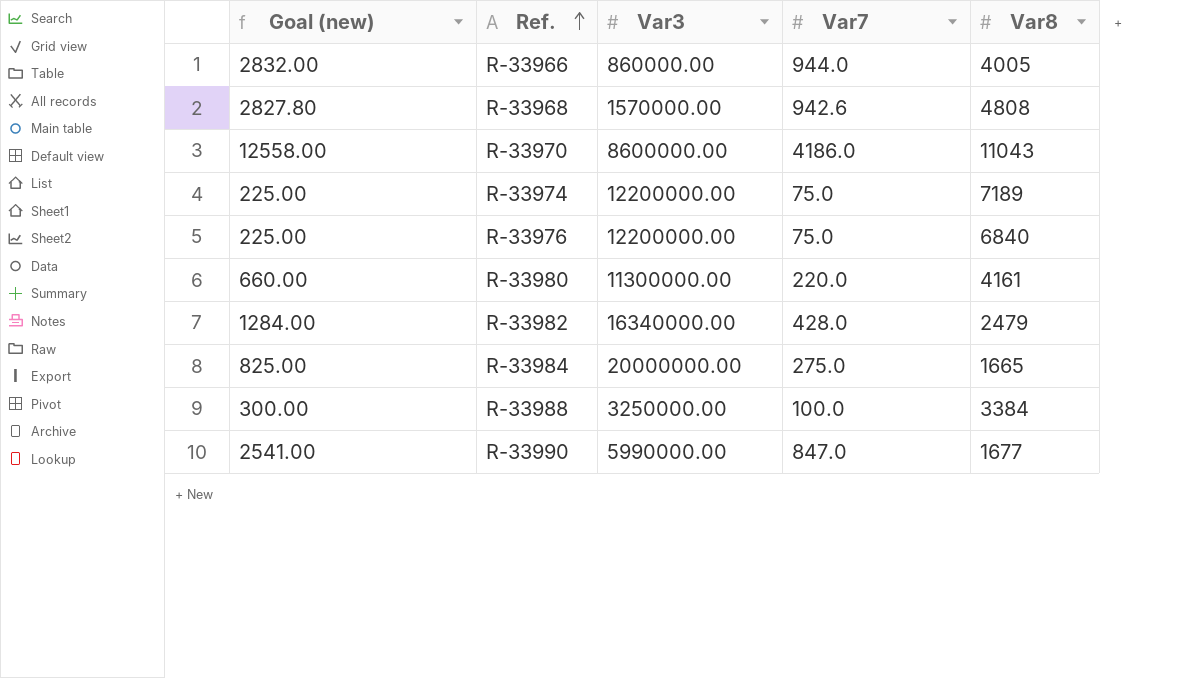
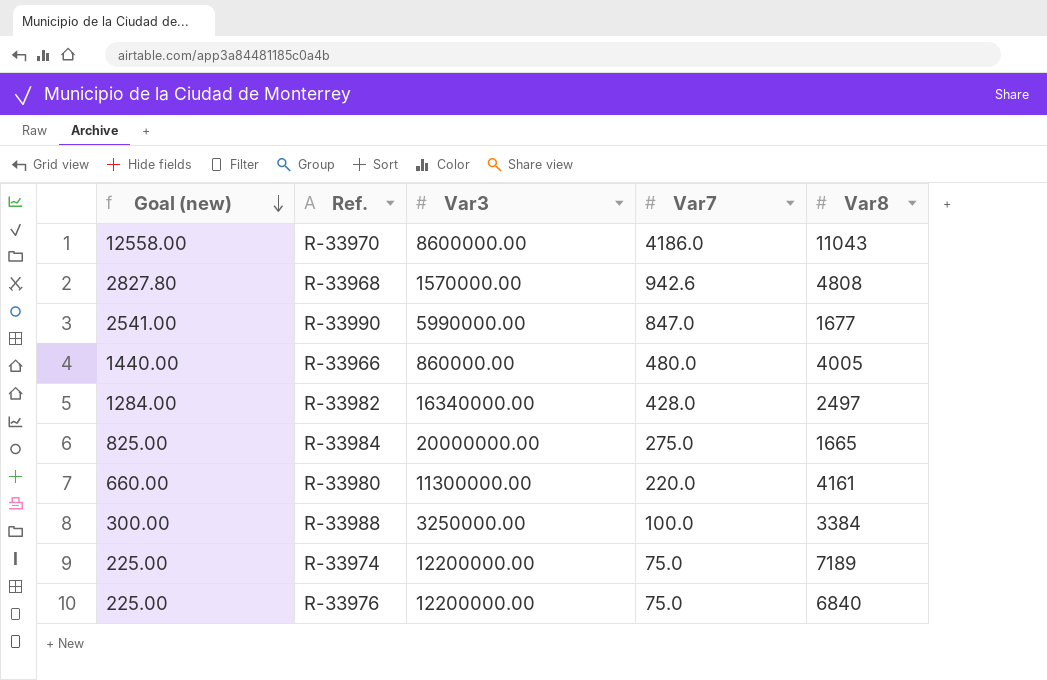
row order: Ref. ascending -> Goal (new) descending
R-33966 | Goal (new): 2832.00 -> 1440.00
R-33966 | Var7: 944.0 -> 480.0
R-33982 | Var8: 2479 -> 2497

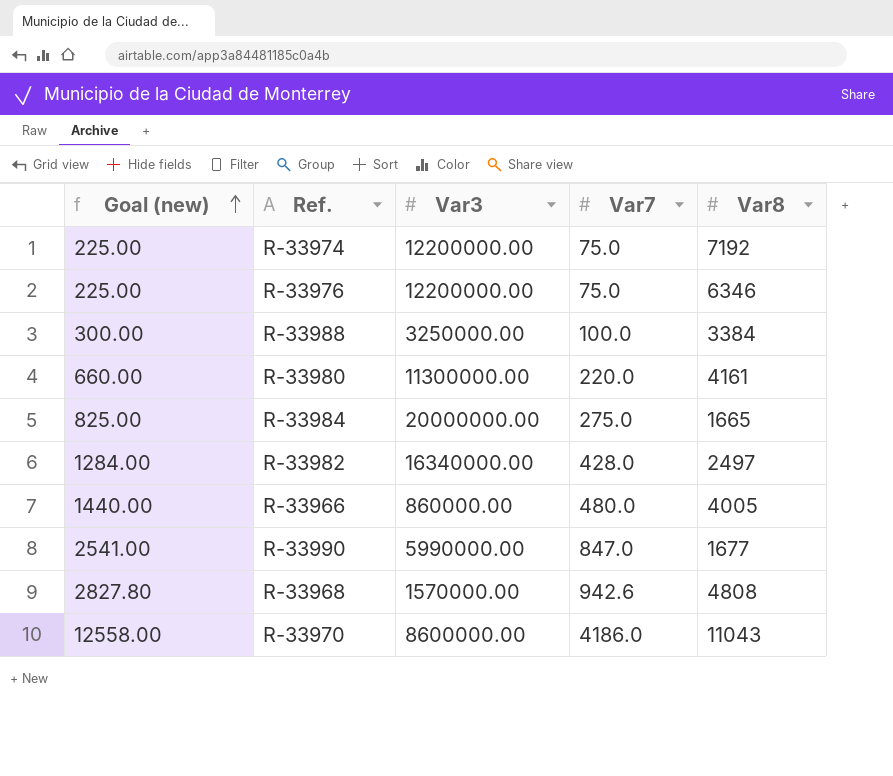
row order: Goal (new) descending -> Goal (new) ascending
R-33974 | Var8: 7189 -> 7192
R-33976 | Var8: 6840 -> 6346

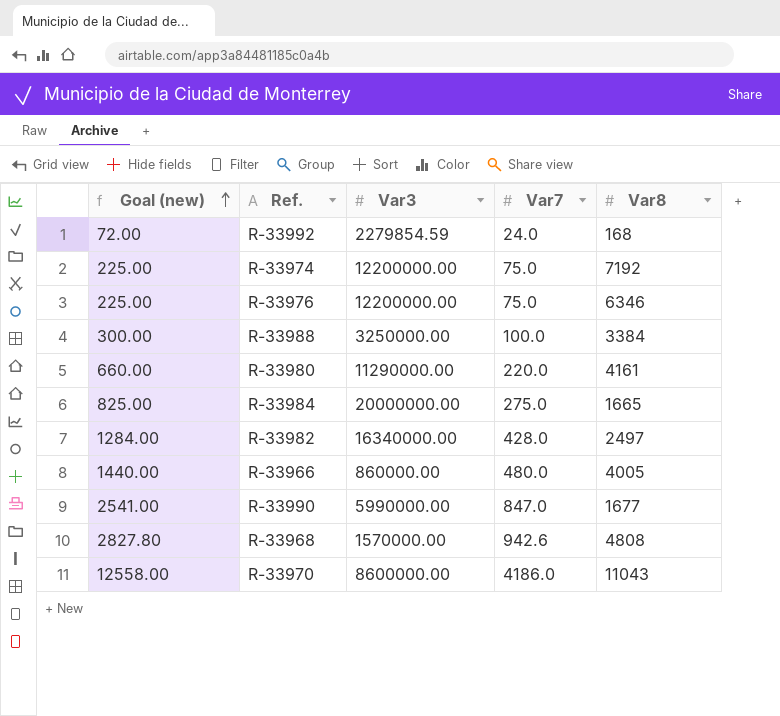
row R-33992: none -> 72.00 | 2279854.59 | 24.0 | 168
R-33980 | Var3: 11300000.00 -> 11290000.00

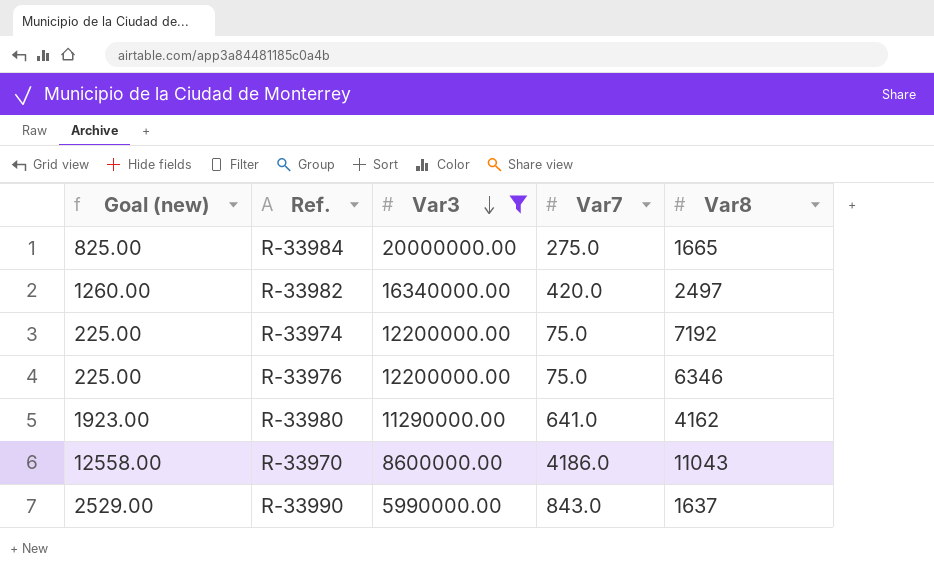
filter: none -> Var3 >= 5990000.00
row order: Goal (new) ascending -> Var3 descending
R-33982 | Goal (new): 1284.00 -> 1260.00
R-33982 | Var7: 428.0 -> 420.0
R-33980 | Goal (new): 660.00 -> 1923.00
R-33980 | Var7: 220.0 -> 641.0
R-33980 | Var8: 4161 -> 4162
R-33990 | Goal (new): 2541.00 -> 2529.00
R-33990 | Var7: 847.0 -> 843.0
R-33990 | Var8: 1677 -> 1637

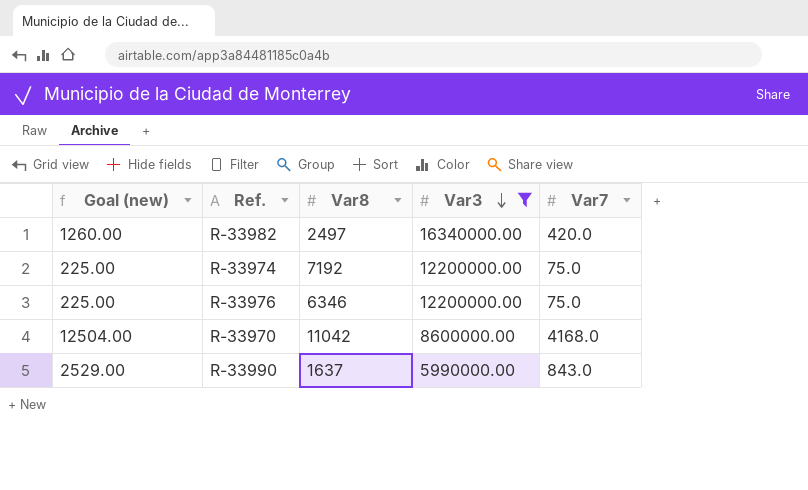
column Var8 | position: 5 -> 3
row R-33984: 825.00 | 20000000.00 | 275.0 | 1665 -> none
row R-33980: 1923.00 | 11290000.00 | 641.0 | 4162 -> none
R-33970 | Goal (new): 12558.00 -> 12504.00
R-33970 | Var8: 11043 -> 11042
R-33970 | Var7: 4186.0 -> 4168.0

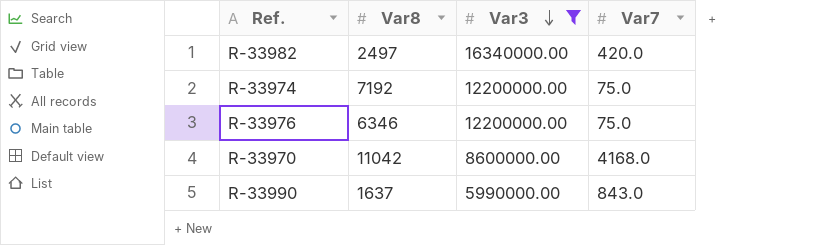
column Goal (new) | formula: [Var7] * 3 -> none

